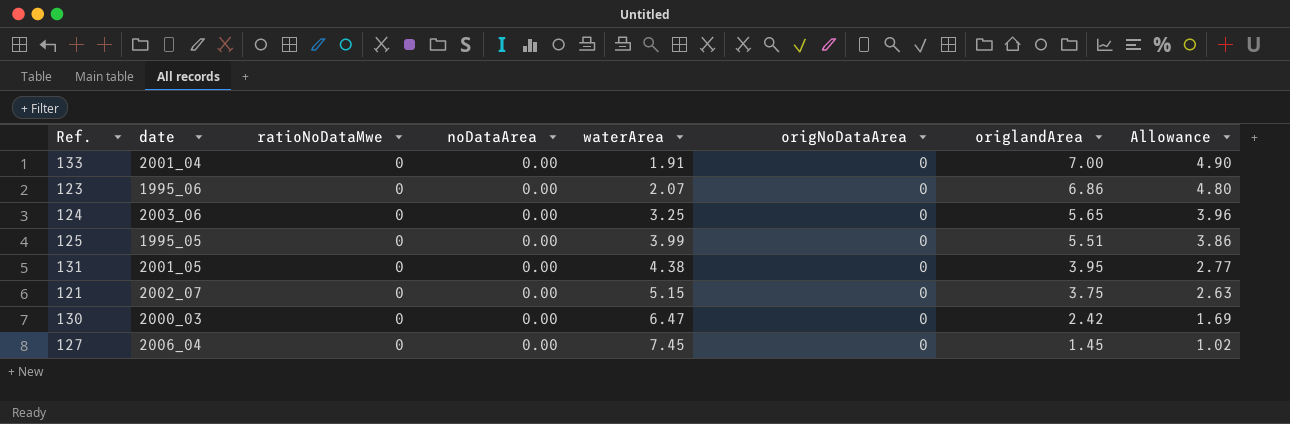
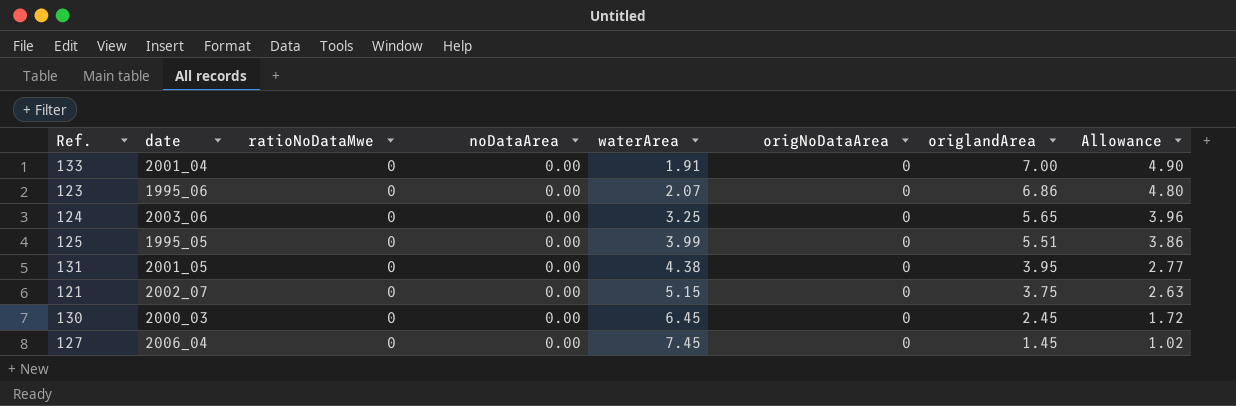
130 | waterArea: 6.47 -> 6.45
130 | origlandArea: 2.42 -> 2.45
130 | Allowance: 1.69 -> 1.72

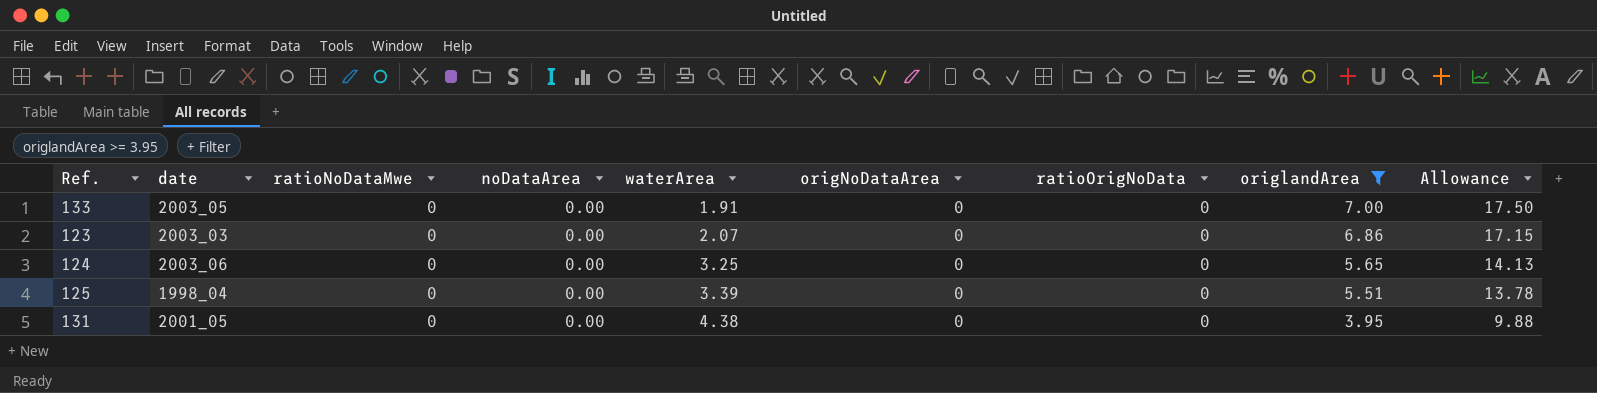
filter: none -> origlandArea >= 3.95
column ratioOrigNoData | position: none -> 7
column Allowance | formula: [origlandArea] * 0.7 -> [origlandArea] * 2.5
133 | date: 2001_04 -> 2003_05
123 | date: 1995_06 -> 2003_03
125 | date: 1995_05 -> 1998_04
125 | waterArea: 3.99 -> 3.39

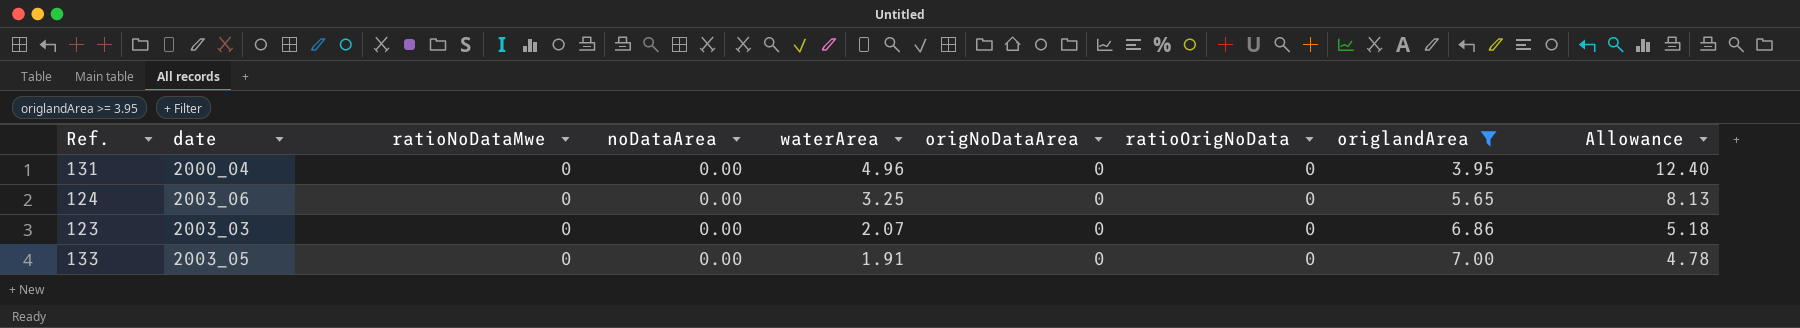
row order: waterArea ascending -> waterArea descending
column Allowance | formula: [origlandArea] * 2.5 -> [waterArea] * 2.5
row 125: 1998_04 | 0 | 0.00 | 3.39 | 0 | 0 | 5.51 | 13.78 -> none
131 | date: 2001_05 -> 2000_04
131 | waterArea: 4.38 -> 4.96

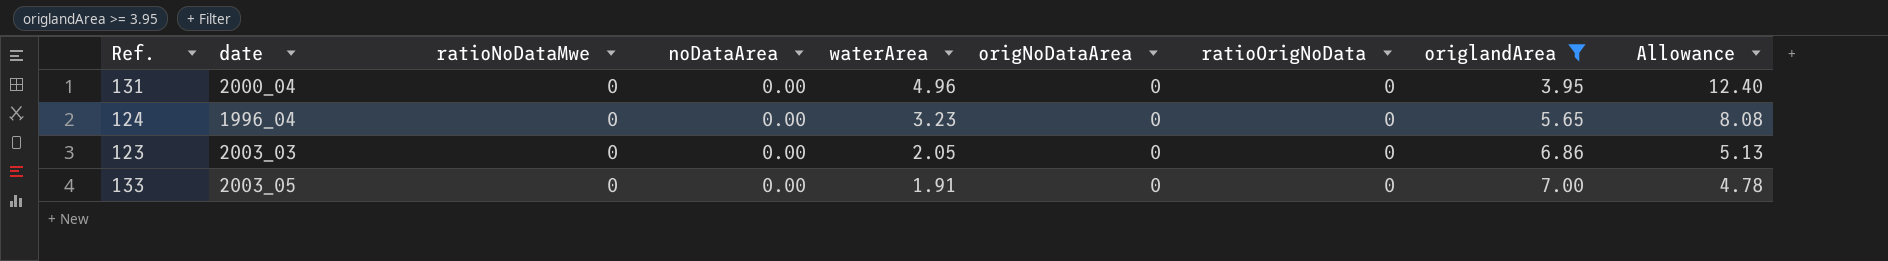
124 | date: 2003_06 -> 1996_04
124 | waterArea: 3.25 -> 3.23
124 | Allowance: 8.13 -> 8.08
123 | waterArea: 2.07 -> 2.05
123 | Allowance: 5.18 -> 5.13

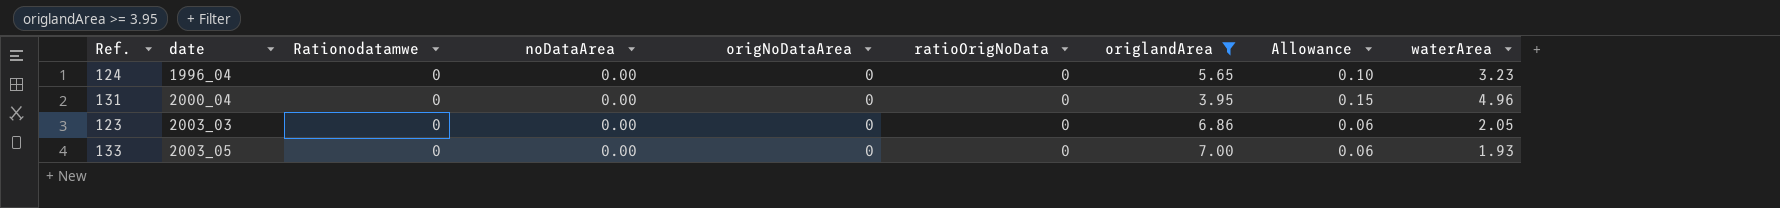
row order: waterArea descending -> date ascending
column name: ratioNoDataMwe -> Rationodatamwe
column Allowance | formula: [waterArea] * 2.5 -> [waterArea] * 0.03
column waterArea | position: 5 -> 9
133 | waterArea: 1.91 -> 1.93

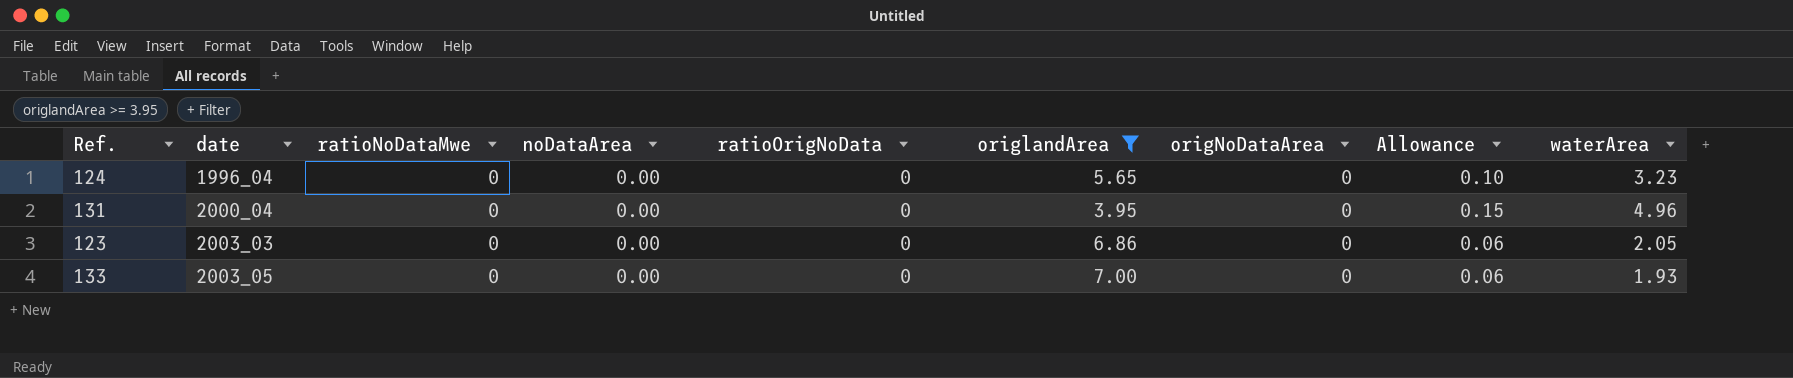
column name: Rationodatamwe -> ratioNoDataMwe
column origNoDataArea | position: 5 -> 7

